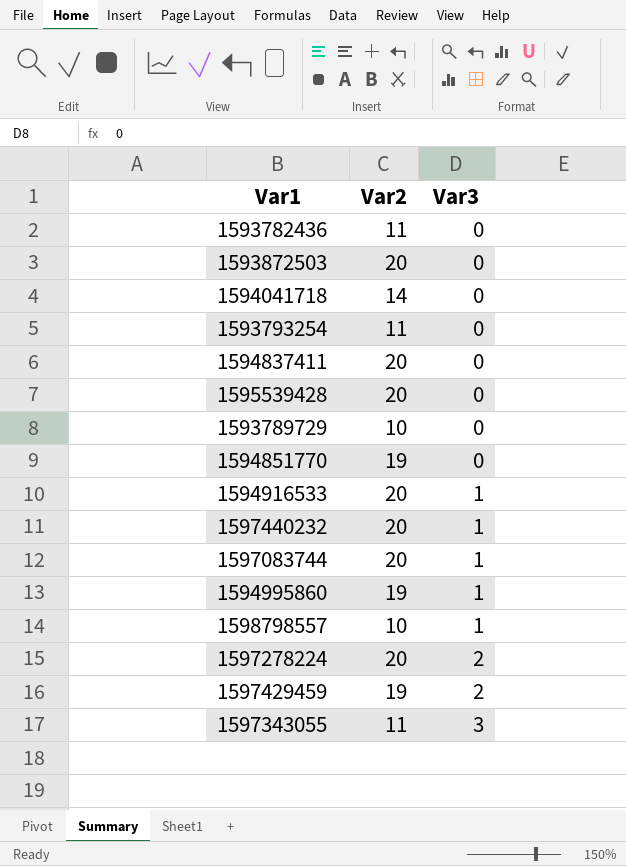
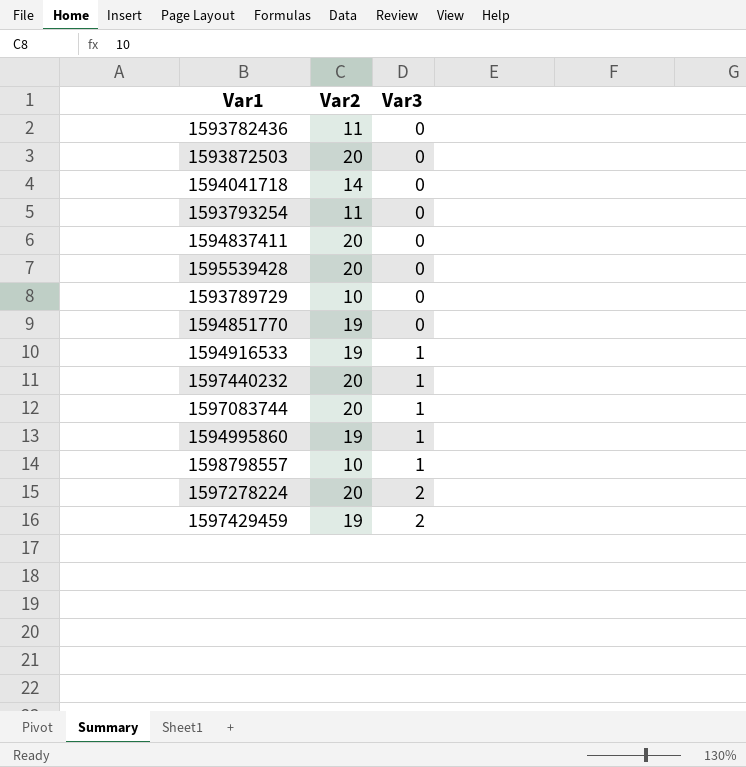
row 1597343055: 11 | 3 -> none
1594916533 | Var2: 20 -> 19

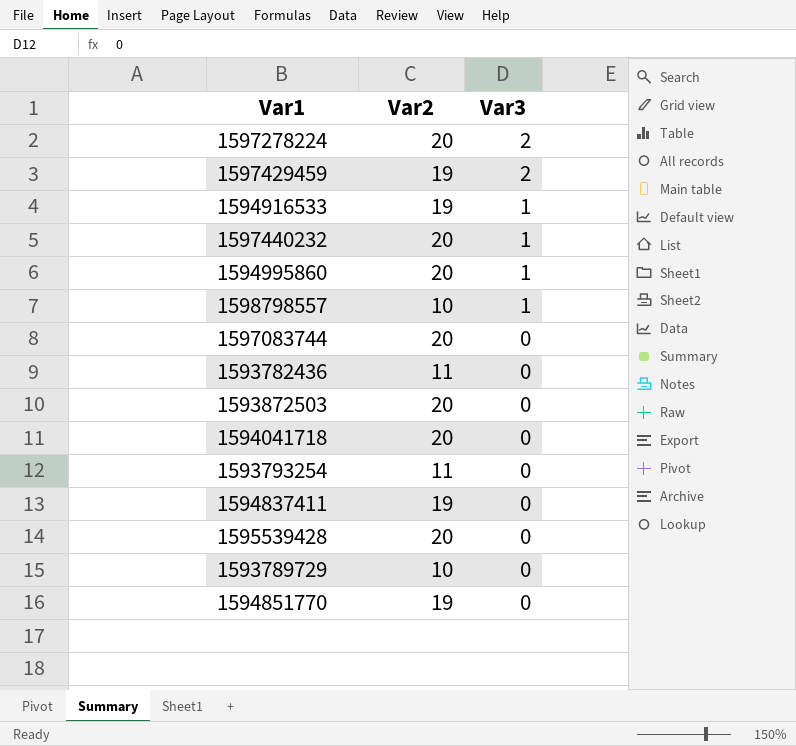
row order: Var3 ascending -> Var3 descending
1594995860 | Var2: 19 -> 20
1597083744 | Var3: 1 -> 0
1594041718 | Var2: 14 -> 20
1594837411 | Var2: 20 -> 19

